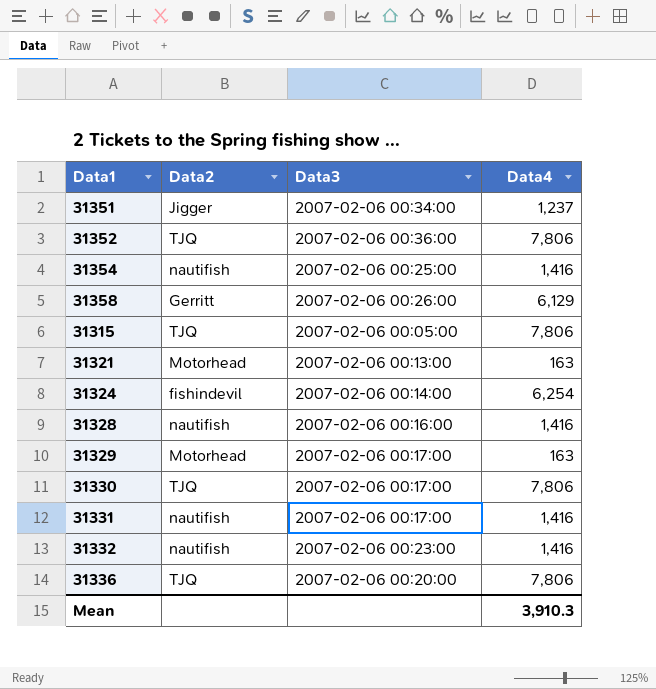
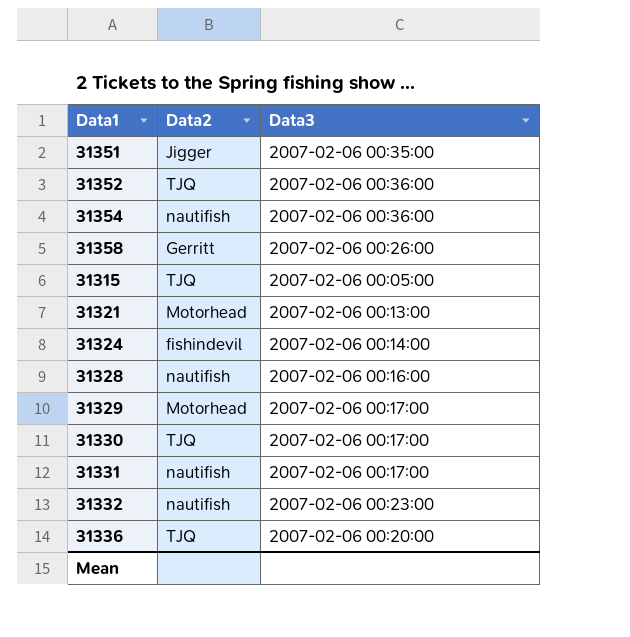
column Data4 | position: 4 -> none
31351 | Data3: 2007-02-06 00:34:00 -> 2007-02-06 00:35:00
31354 | Data3: 2007-02-06 00:25:00 -> 2007-02-06 00:36:00

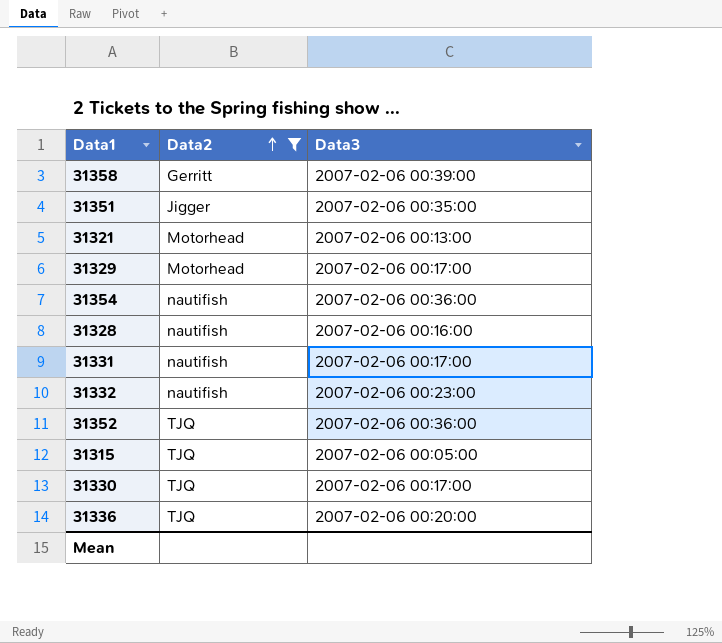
filter: none -> Data2 != fishindevil
row order: none -> Data2 ascending
31358 | Data3: 2007-02-06 00:26:00 -> 2007-02-06 00:39:00

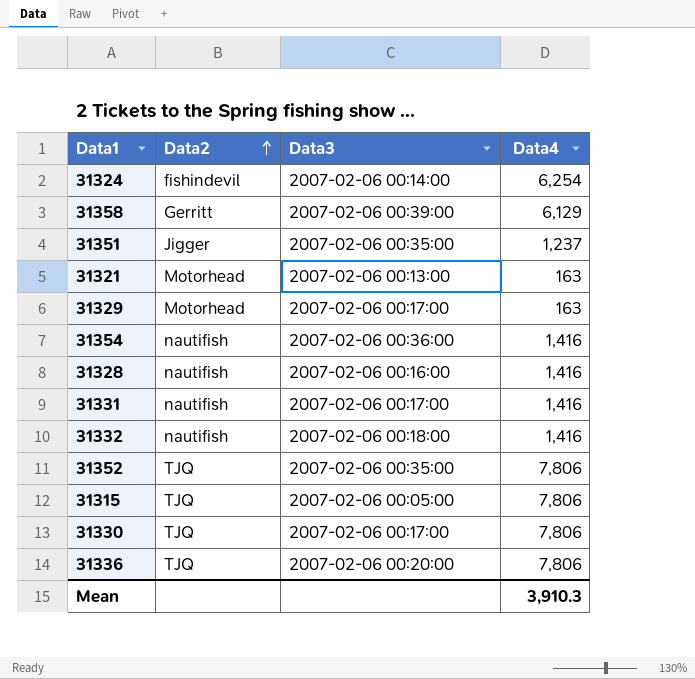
filter: Data2 != fishindevil -> none
column Data4 | position: none -> 4
31332 | Data3: 2007-02-06 00:23:00 -> 2007-02-06 00:18:00
31352 | Data3: 2007-02-06 00:36:00 -> 2007-02-06 00:35:00

